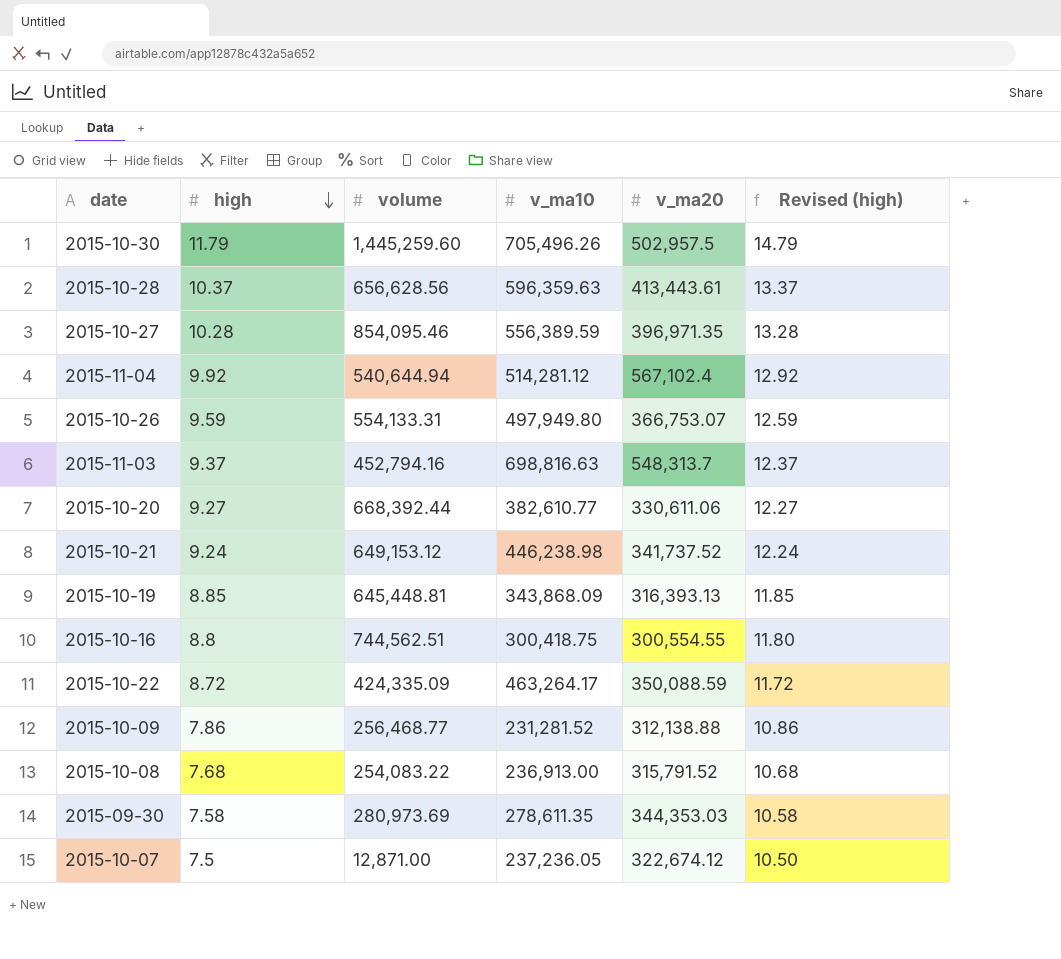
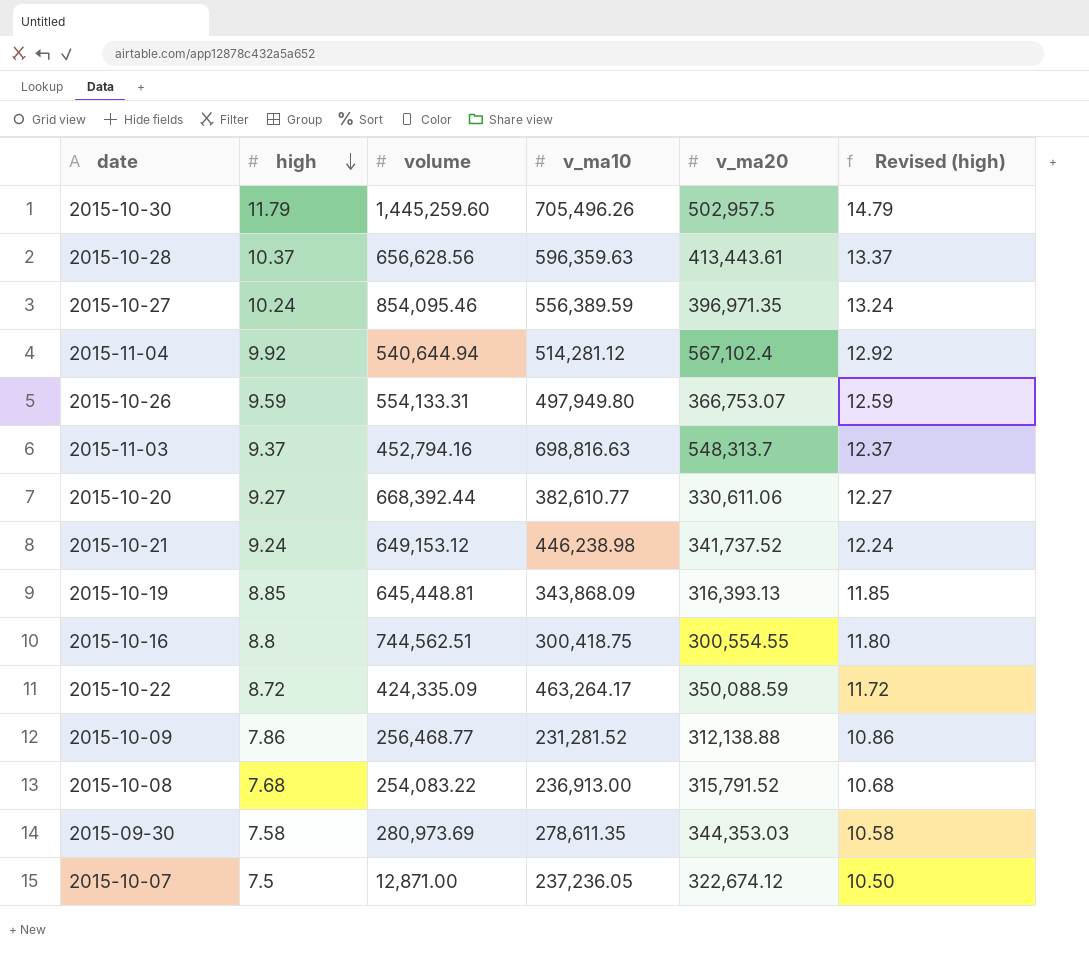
2015-10-27 | high: 10.28 -> 10.24
2015-10-27 | Revised (high): 13.28 -> 13.24

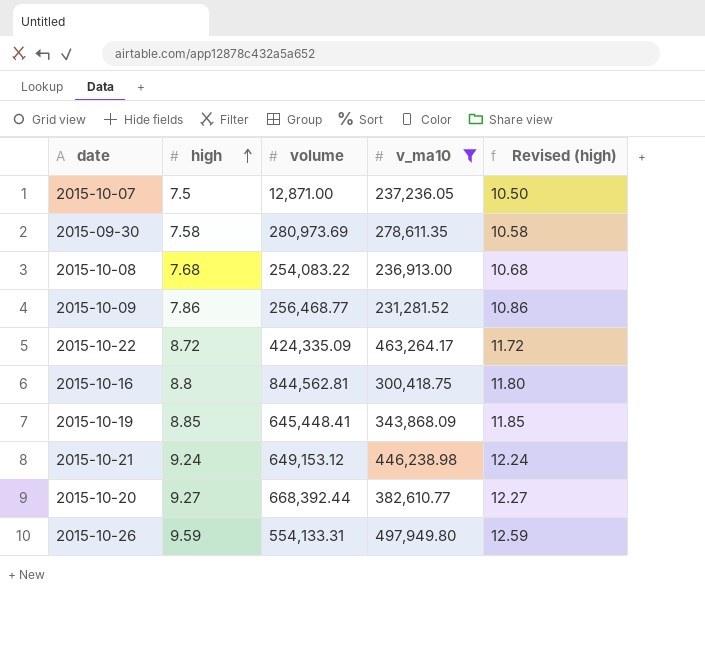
filter: none -> v_ma10 <= 497,949.80
row order: high descending -> high ascending
column v_ma20 | position: 5 -> none
2015-10-16 | volume: 744,562.51 -> 844,562.81
2015-10-19 | volume: 645,448.81 -> 645,448.41

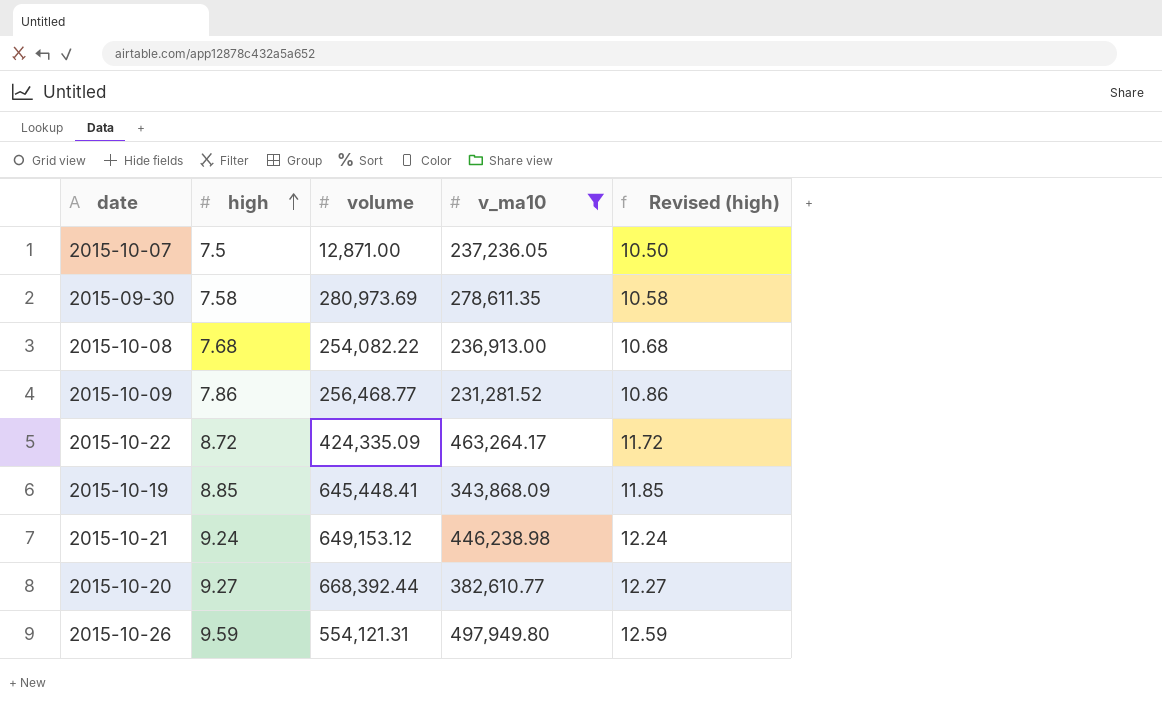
row 2015-10-16: 8.8 | 844,562.81 | 300,418.75 | 11.80 -> none
2015-10-08 | volume: 254,083.22 -> 254,082.22
2015-10-26 | volume: 554,133.31 -> 554,121.31

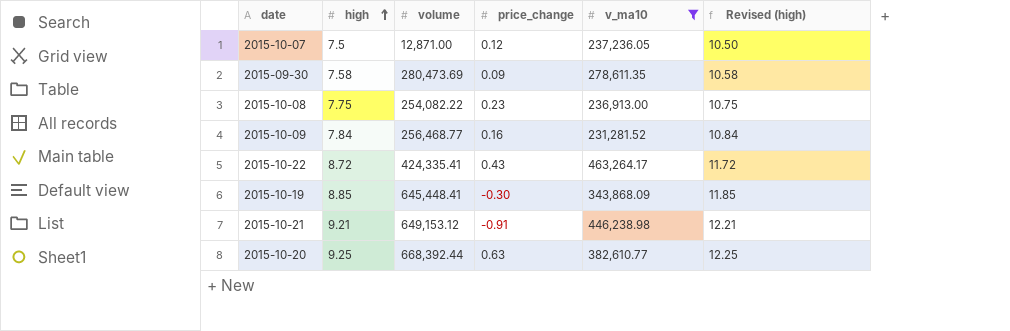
column price_change | position: none -> 4
row 2015-10-26: 9.59 | 554,121.31 | 497,949.80 | 12.59 -> none
2015-09-30 | volume: 280,973.69 -> 280,473.69
2015-10-08 | high: 7.68 -> 7.75
2015-10-08 | Revised (high): 10.68 -> 10.75
2015-10-09 | high: 7.86 -> 7.84
2015-10-09 | Revised (high): 10.86 -> 10.84
2015-10-22 | volume: 424,335.09 -> 424,335.41
2015-10-21 | high: 9.24 -> 9.21
2015-10-21 | Revised (high): 12.24 -> 12.21
2015-10-20 | high: 9.27 -> 9.25
2015-10-20 | Revised (high): 12.27 -> 12.25

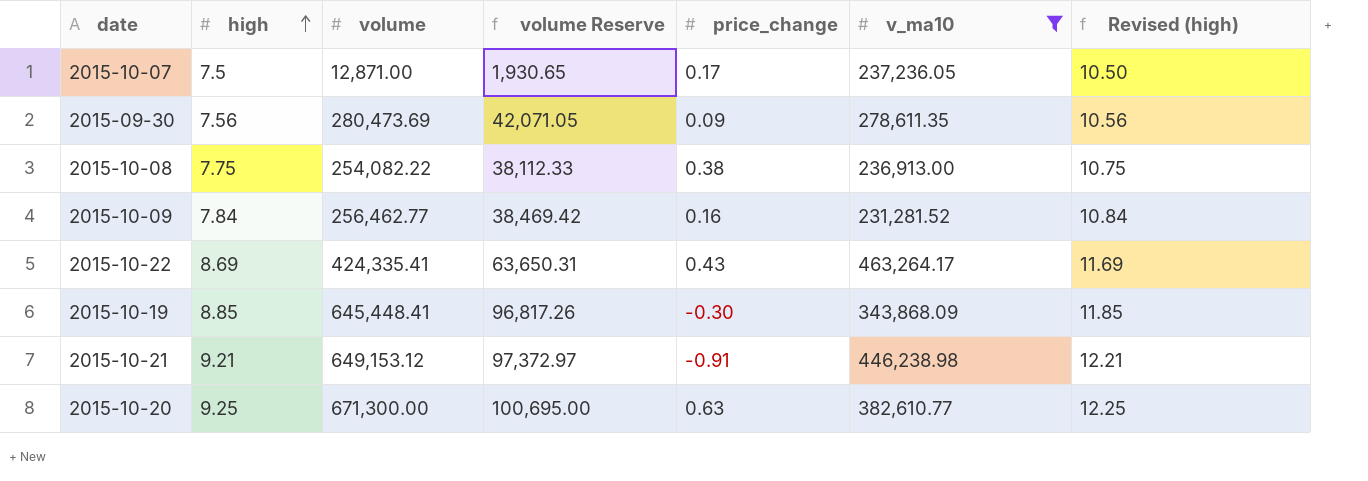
column volume Reserve | formula: none -> [volume] * 0.15
2015-10-07 | price_change: 0.12 -> 0.17
2015-09-30 | high: 7.58 -> 7.56
2015-09-30 | Revised (high): 10.58 -> 10.56
2015-10-08 | price_change: 0.23 -> 0.38
2015-10-09 | volume: 256,468.77 -> 256,462.77
2015-10-22 | high: 8.72 -> 8.69
2015-10-22 | Revised (high): 11.72 -> 11.69
2015-10-20 | volume: 668,392.44 -> 671,300.00

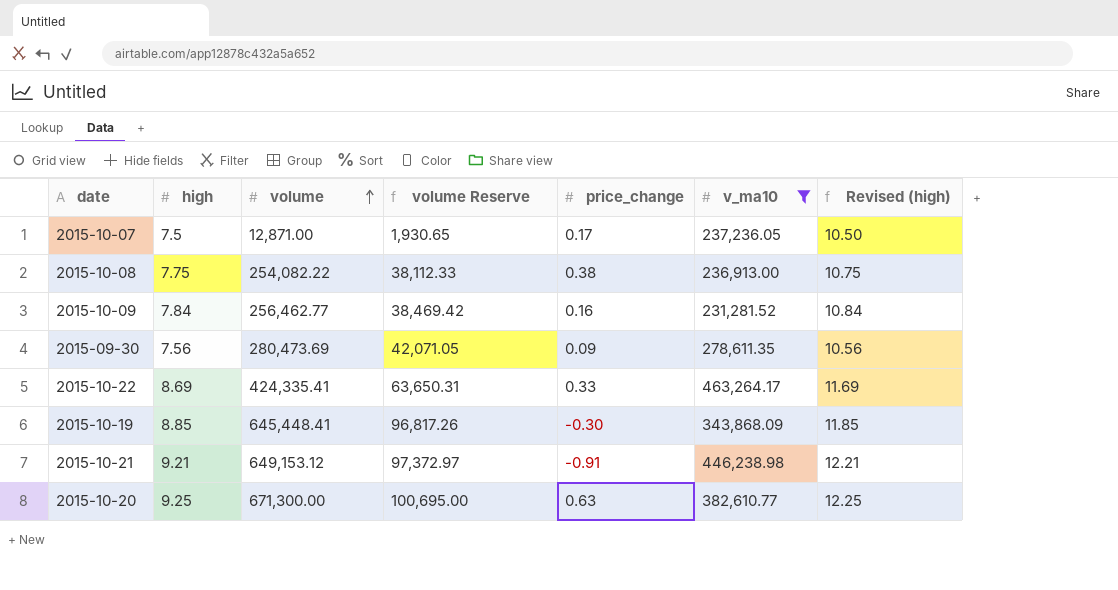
row order: high ascending -> volume ascending
2015-10-22 | price_change: 0.43 -> 0.33

